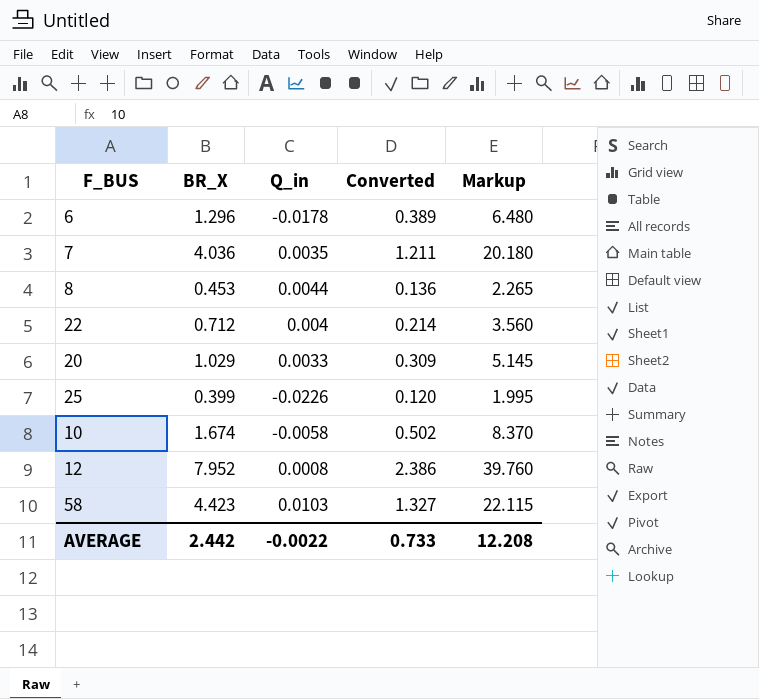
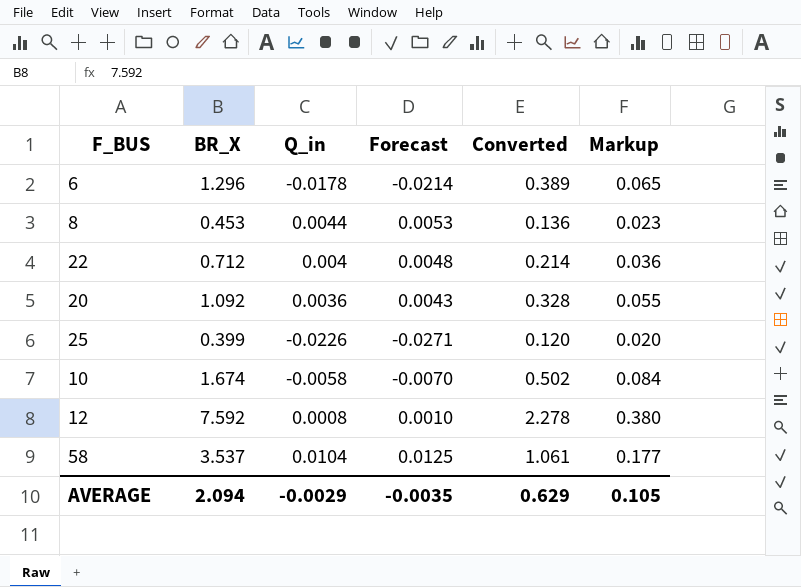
column Forecast | formula: none -> [Q_in] * 1.2
column Markup | formula: [BR_X] * 5 -> [BR_X] * 0.05
row 7: 4.036 | 0.0035 | 1.211 | 20.180 -> none
20 | BR_X: 1.029 -> 1.092
20 | Q_in: 0.0033 -> 0.0036
20 | Converted: 0.309 -> 0.328
12 | BR_X: 7.952 -> 7.592
12 | Converted: 2.386 -> 2.278
58 | BR_X: 4.423 -> 3.537
58 | Q_in: 0.0103 -> 0.0104
58 | Converted: 1.327 -> 1.061
AVERAGE | BR_X: 2.442 -> 2.094
AVERAGE | Q_in: -0.0022 -> -0.0029
AVERAGE | Converted: 0.733 -> 0.629
AVERAGE | Markup: 12.208 -> 0.105

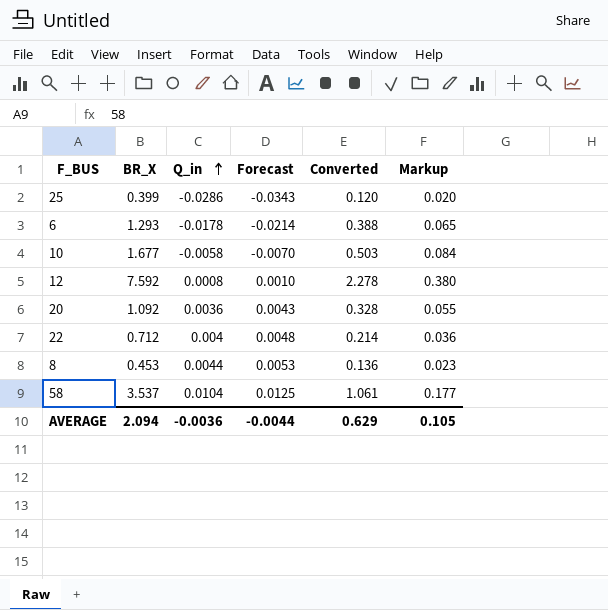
row order: none -> Q_in ascending
25 | Q_in: -0.0226 -> -0.0286
25 | Forecast: -0.0271 -> -0.0343
6 | BR_X: 1.296 -> 1.293
6 | Converted: 0.389 -> 0.388
10 | BR_X: 1.674 -> 1.677
10 | Converted: 0.502 -> 0.503
AVERAGE | Q_in: -0.0029 -> -0.0036
AVERAGE | Forecast: -0.0035 -> -0.0044

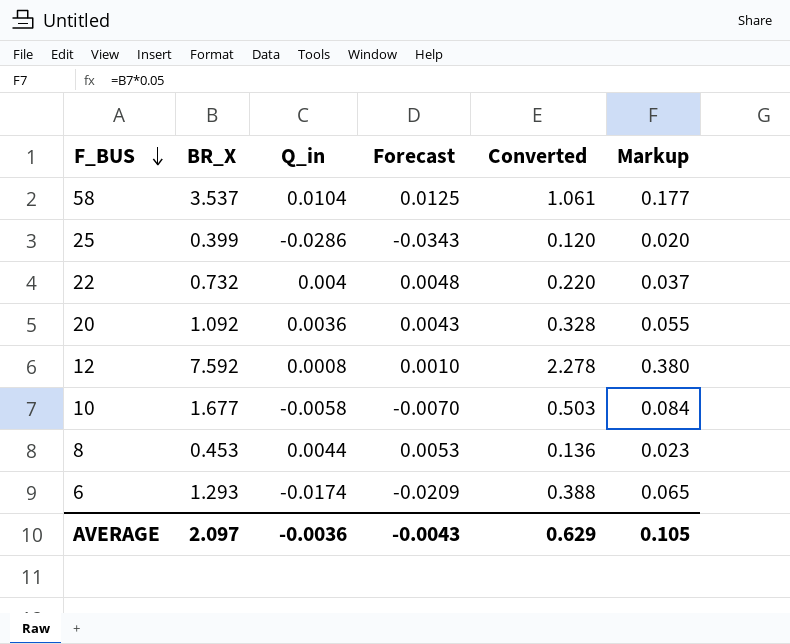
row order: Q_in ascending -> F_BUS descending
22 | BR_X: 0.712 -> 0.732
22 | Converted: 0.214 -> 0.220
22 | Markup: 0.036 -> 0.037
6 | Q_in: -0.0178 -> -0.0174
6 | Forecast: -0.0214 -> -0.0209
AVERAGE | BR_X: 2.094 -> 2.097
AVERAGE | Forecast: -0.0044 -> -0.0043

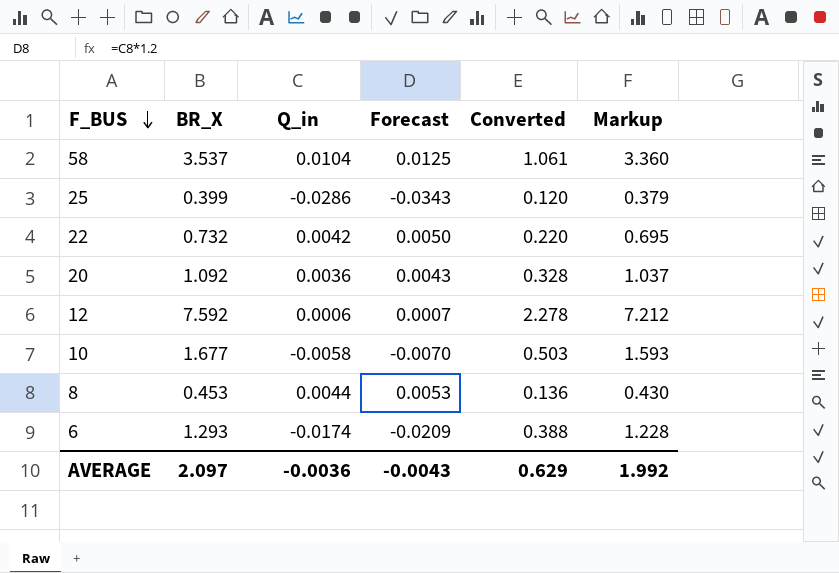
column Markup | formula: [BR_X] * 0.05 -> [BR_X] * 0.95
22 | Q_in: 0.004 -> 0.0042
22 | Forecast: 0.0048 -> 0.0050
12 | Q_in: 0.0008 -> 0.0006
12 | Forecast: 0.0010 -> 0.0007
AVERAGE | Markup: 0.105 -> 1.992

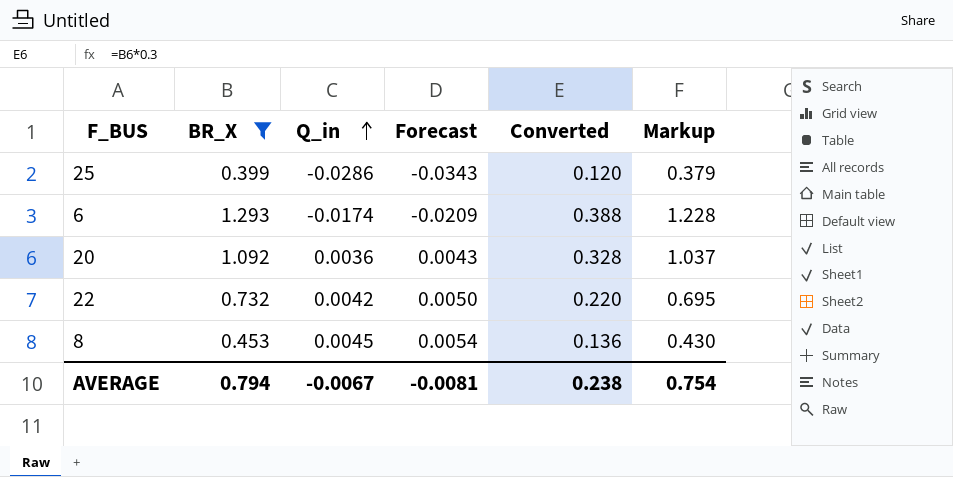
filter: none -> BR_X <= 1.293
row order: F_BUS descending -> Q_in ascending
8 | Q_in: 0.0044 -> 0.0045
8 | Forecast: 0.0053 -> 0.0054
AVERAGE | BR_X: 2.097 -> 0.794
AVERAGE | Q_in: -0.0036 -> -0.0067
AVERAGE | Forecast: -0.0043 -> -0.0081
AVERAGE | Converted: 0.629 -> 0.238
AVERAGE | Markup: 1.992 -> 0.754

